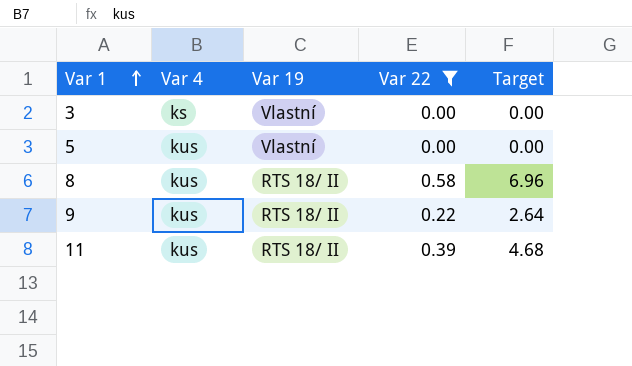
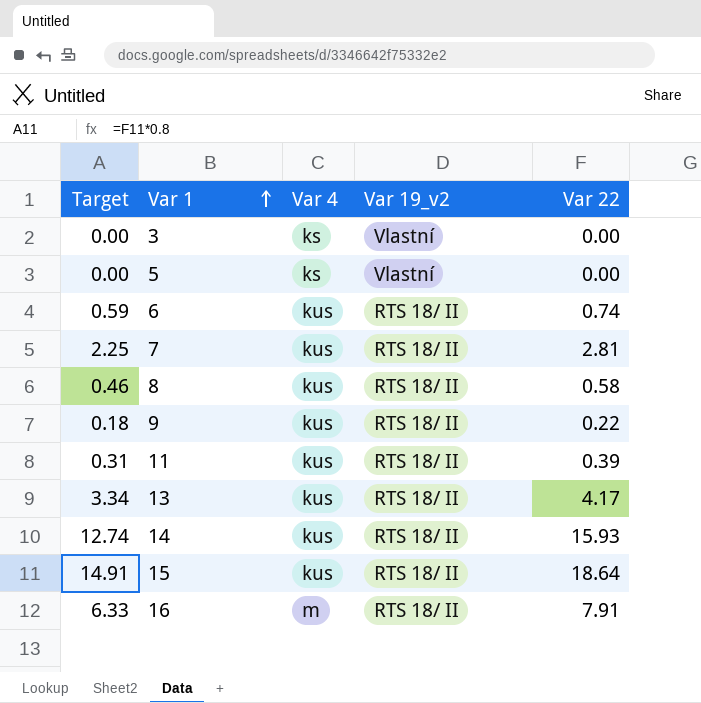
filter: Var 22 <= 0.58 -> none
column Target | formula: [Var 22] * 12 -> [Var 22] * 0.8
column Target | position: 5 -> 1
column name: Var 19 -> Var 19_v2
5 | Var 4: kus -> ks

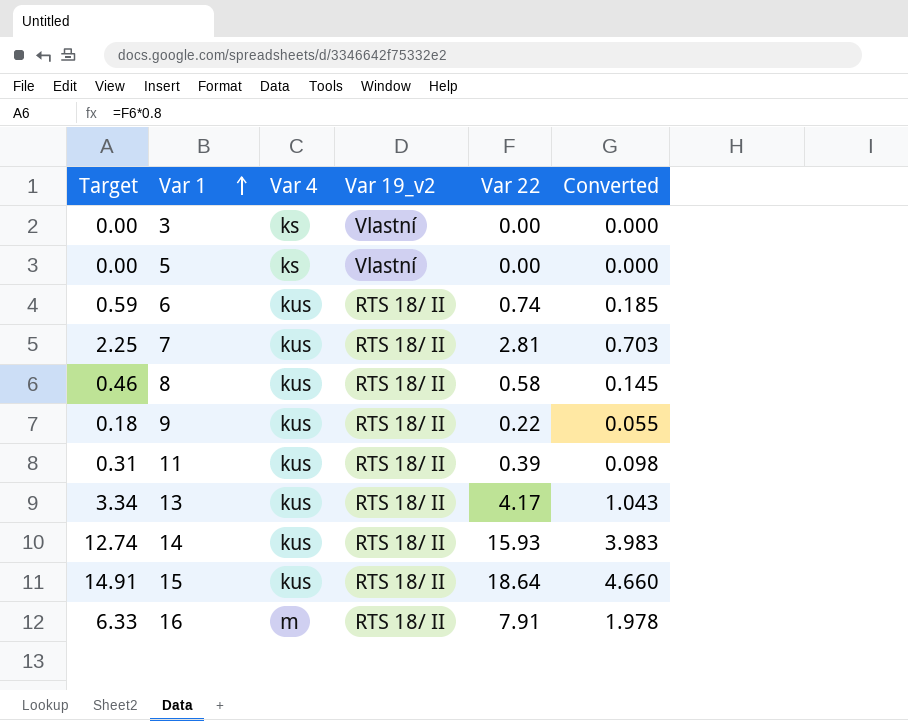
column Converted | formula: none -> [Var 22] * 0.25

